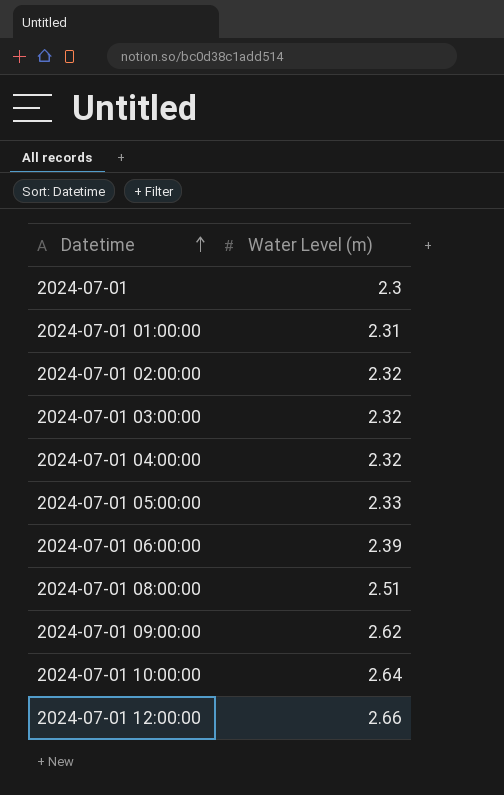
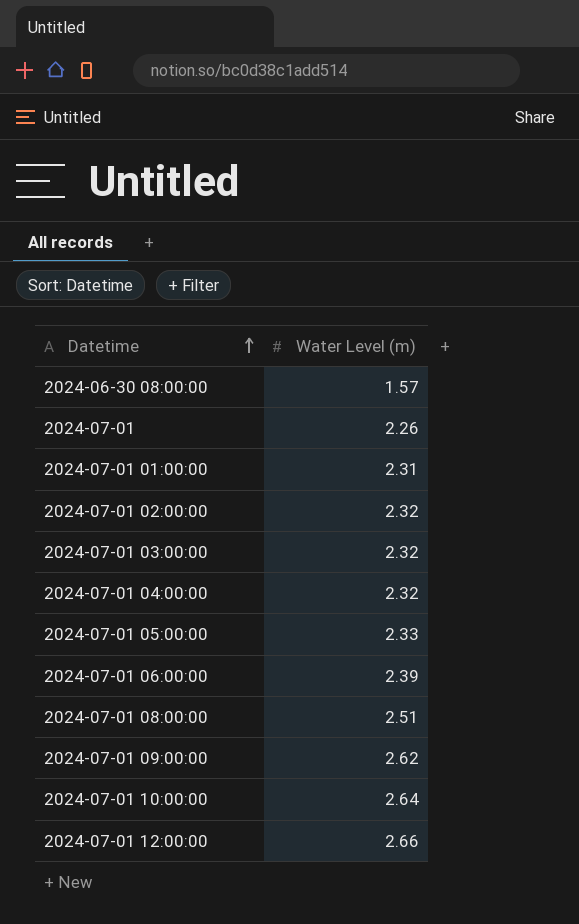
row 2024-06-30 08:00:00: none -> 1.57
2024-07-01 | Water Level (m): 2.3 -> 2.26

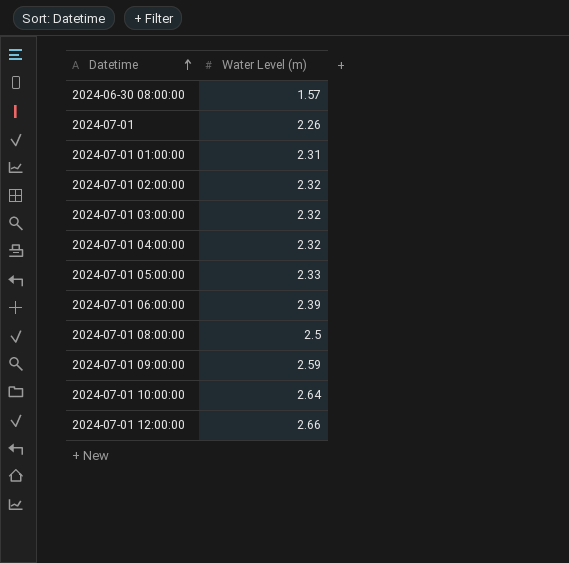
2024-07-01 08:00:00 | Water Level (m): 2.51 -> 2.5
2024-07-01 09:00:00 | Water Level (m): 2.62 -> 2.59

